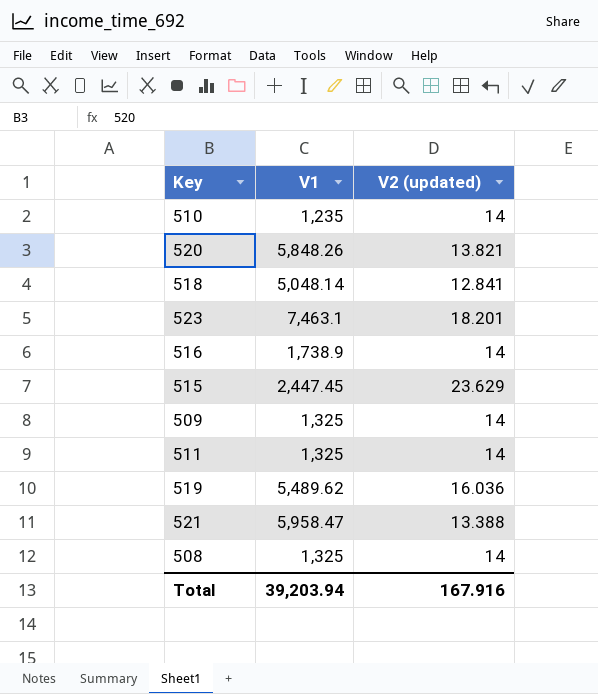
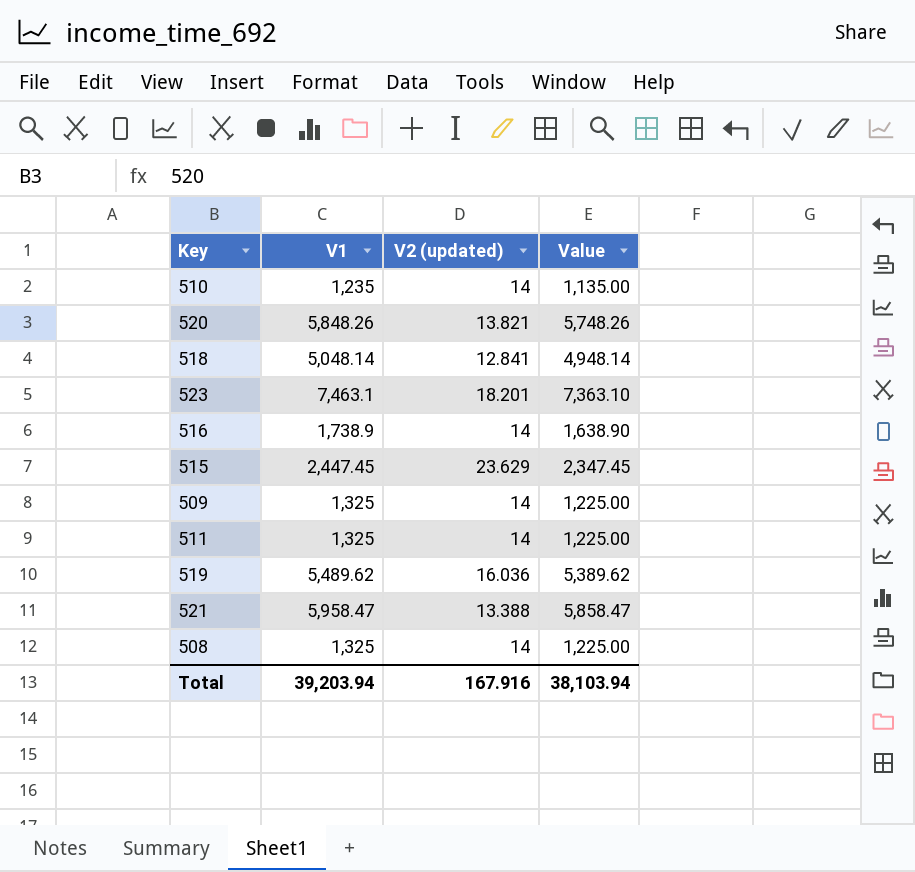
column Value | formula: none -> [V1] - 100

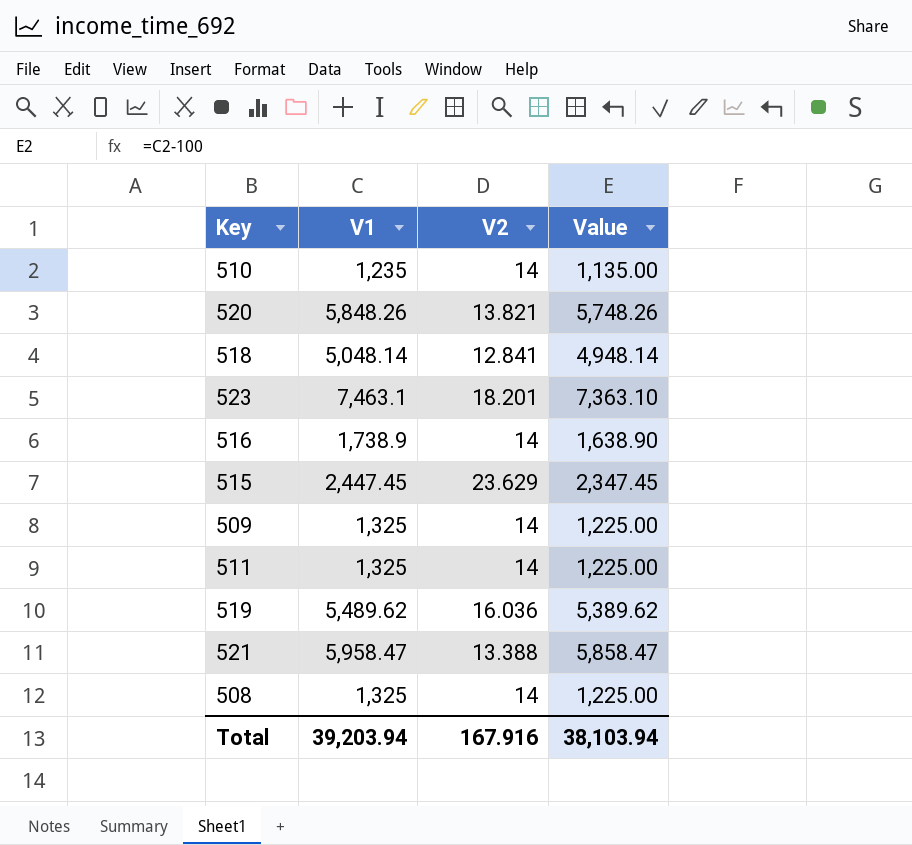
column name: V2 (updated) -> V2

